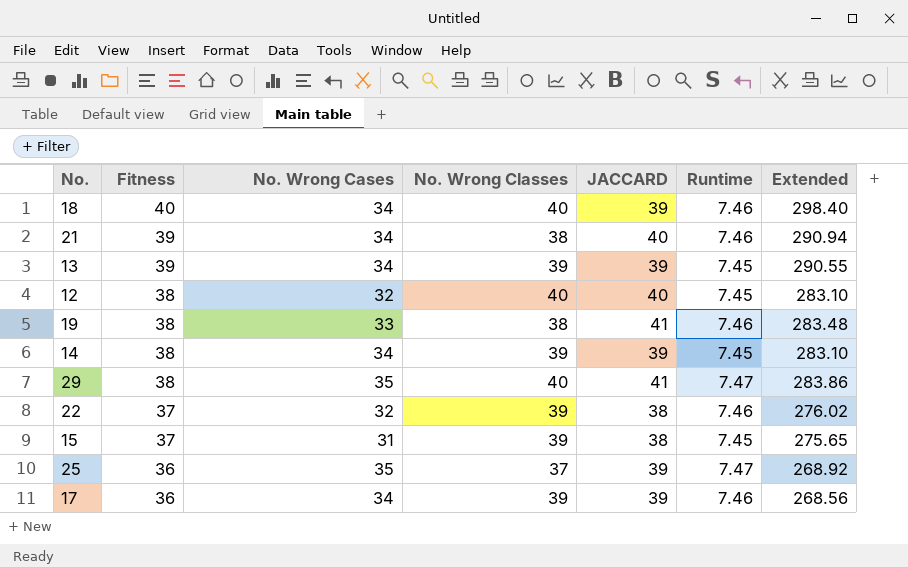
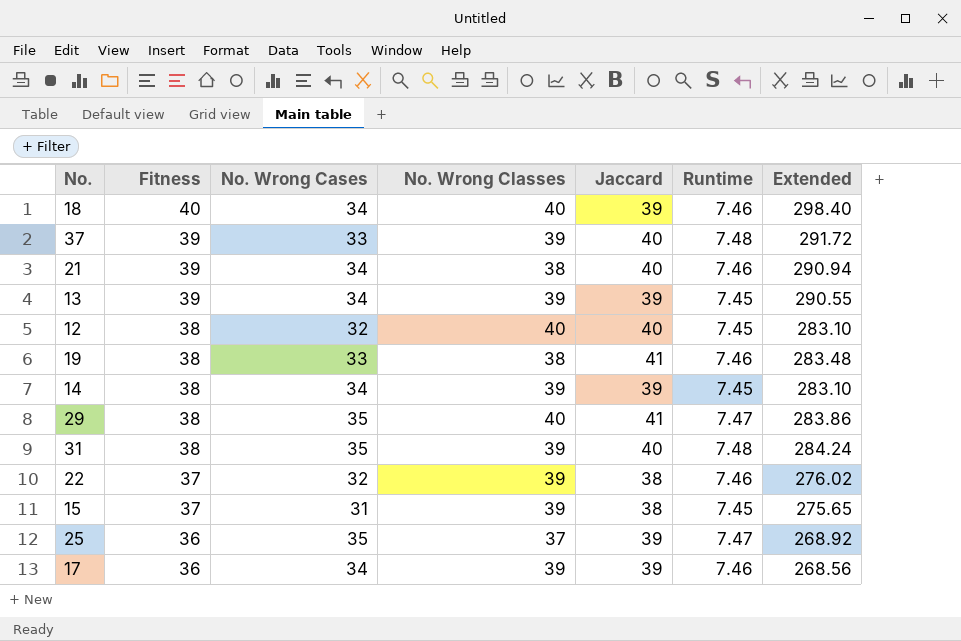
column name: JACCARD -> Jaccard
row 37: none -> 39 | 33 | 39 | 40 | 7.48 | 291.72
row 31: none -> 38 | 35 | 39 | 40 | 7.48 | 284.24

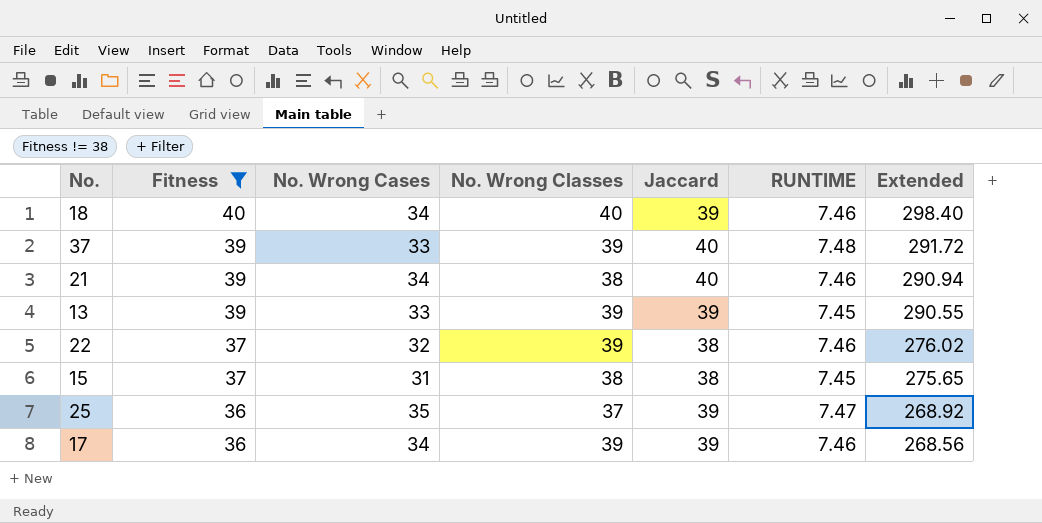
filter: none -> Fitness != 38
column name: Runtime -> RUNTIME
13 | No. Wrong Cases: 34 -> 33
15 | No. Wrong Classes: 39 -> 38

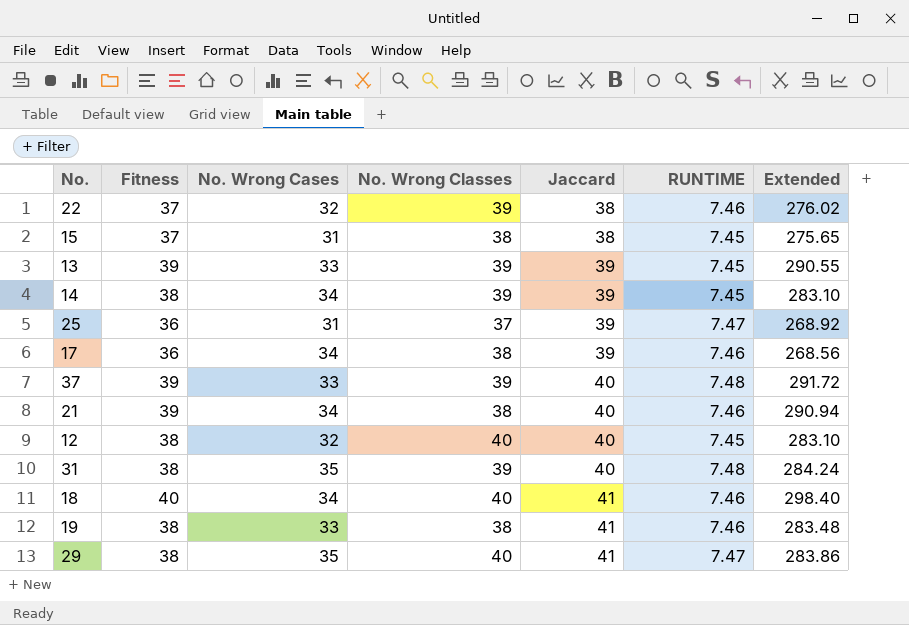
filter: Fitness != 38 -> none
row order: Fitness descending -> Jaccard ascending
25 | No. Wrong Cases: 35 -> 31
17 | No. Wrong Classes: 39 -> 38
18 | Jaccard: 39 -> 41

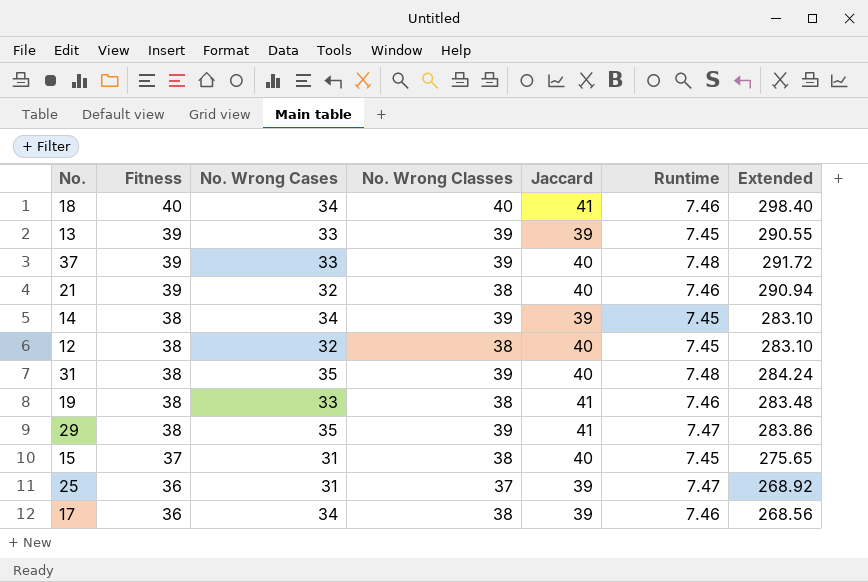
row order: Jaccard ascending -> Fitness descending
column name: RUNTIME -> Runtime
row 22: 37 | 32 | 39 | 38 | 7.46 | 276.02 -> none
21 | No. Wrong Cases: 34 -> 32
12 | No. Wrong Classes: 40 -> 38
29 | No. Wrong Classes: 40 -> 39
15 | Jaccard: 38 -> 40

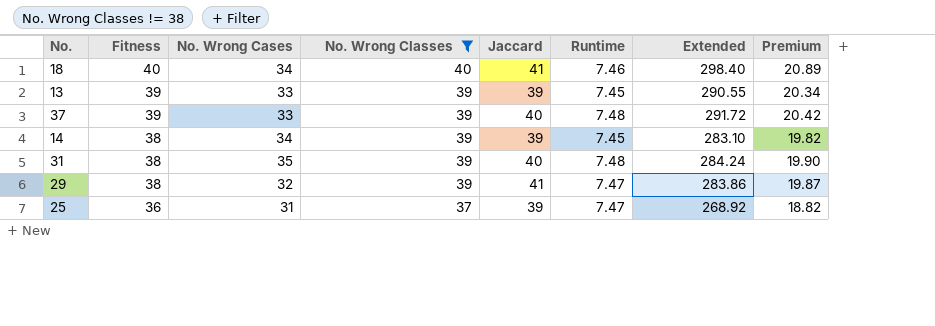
filter: none -> No. Wrong Classes != 38
column Premium | formula: none -> [Extended] * 0.07
29 | No. Wrong Cases: 35 -> 32

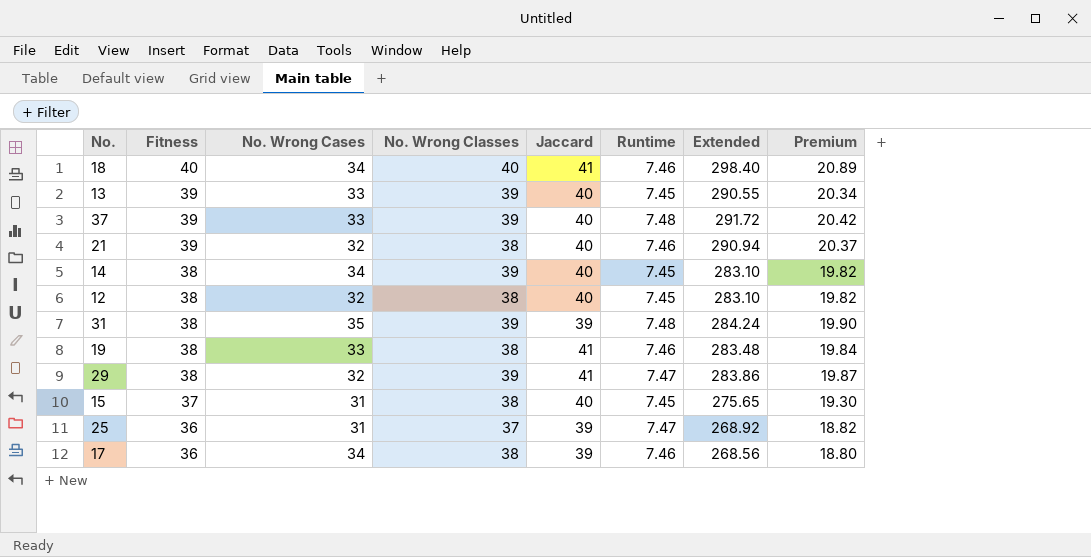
filter: No. Wrong Classes != 38 -> none
13 | Jaccard: 39 -> 40
14 | Jaccard: 39 -> 40
31 | Jaccard: 40 -> 39

